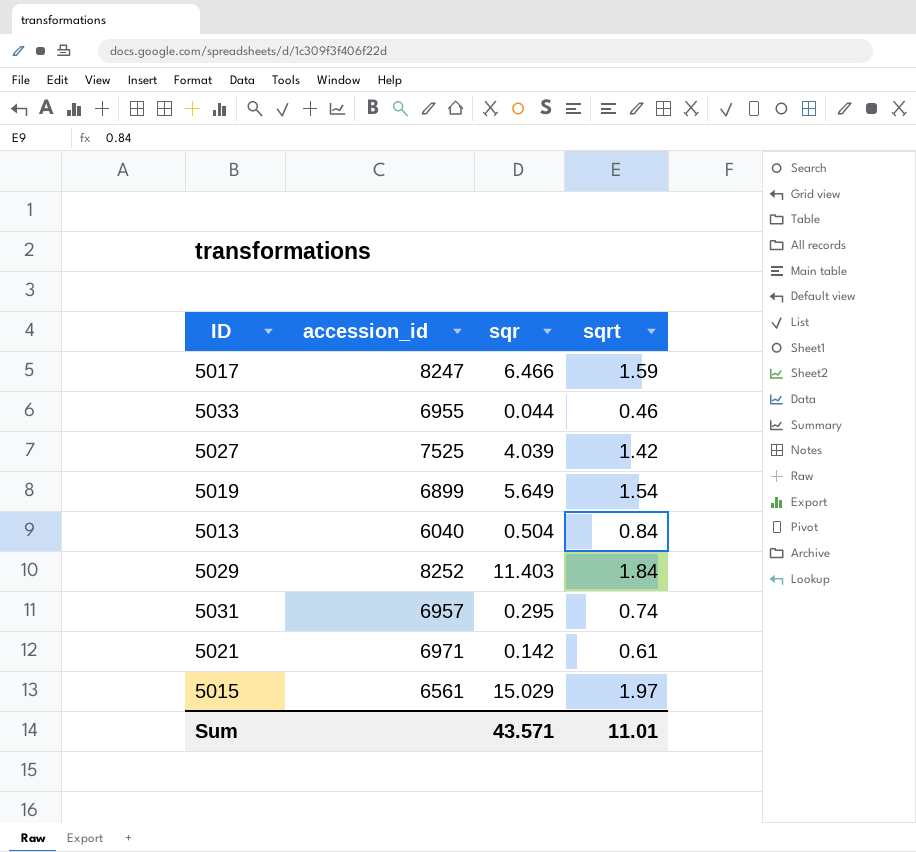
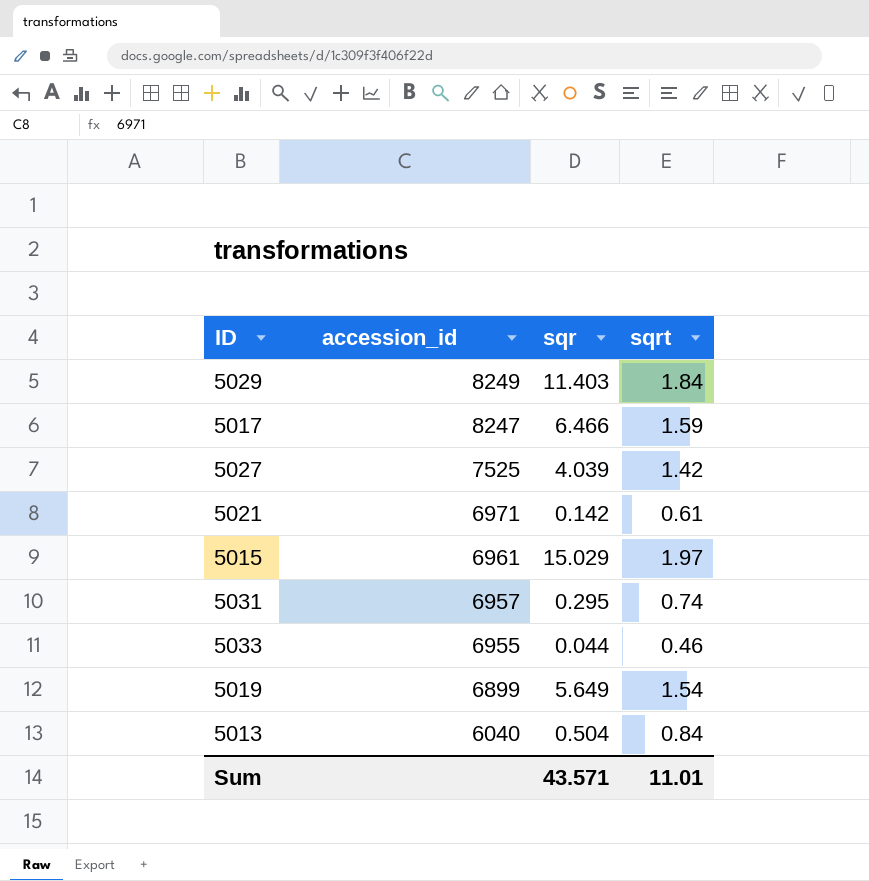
row order: none -> accession_id descending
5029 | accession_id: 8252 -> 8249
5015 | accession_id: 6561 -> 6961

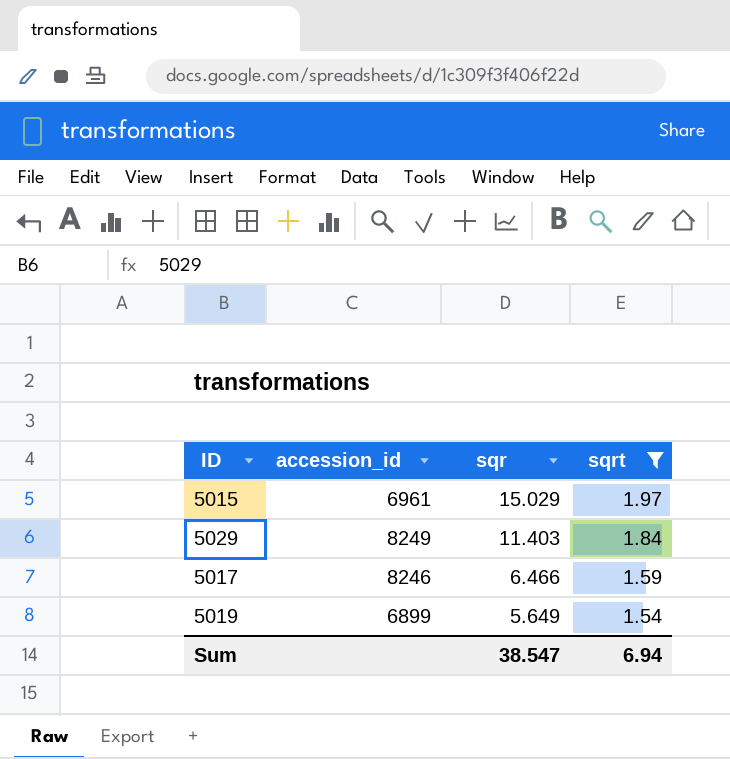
filter: none -> sqrt >= 1.54
row order: accession_id descending -> sqr descending
5017 | accession_id: 8247 -> 8246
Sum | sqr: 43.571 -> 38.547
Sum | sqrt: 11.01 -> 6.94

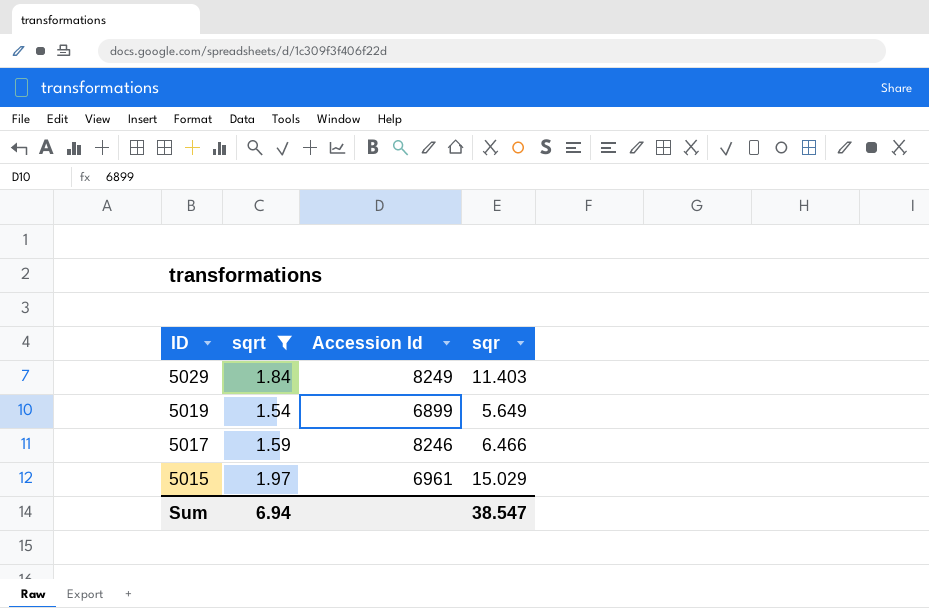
row order: sqr descending -> ID descending
column sqrt | position: 4 -> 2
column name: accession_id -> Accession Id

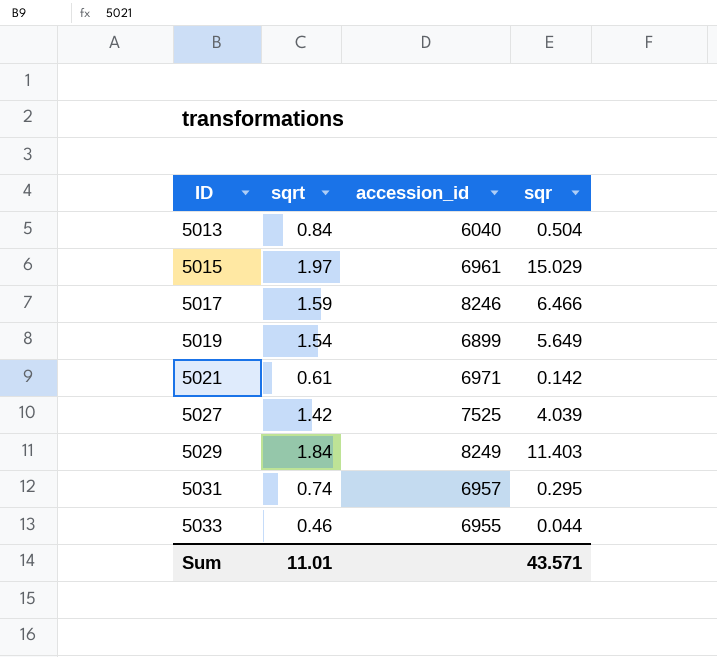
filter: sqrt >= 1.54 -> none
row order: ID descending -> ID ascending
column name: Accession Id -> accession_id
Sum | sqrt: 6.94 -> 11.01
Sum | sqr: 38.547 -> 43.571

